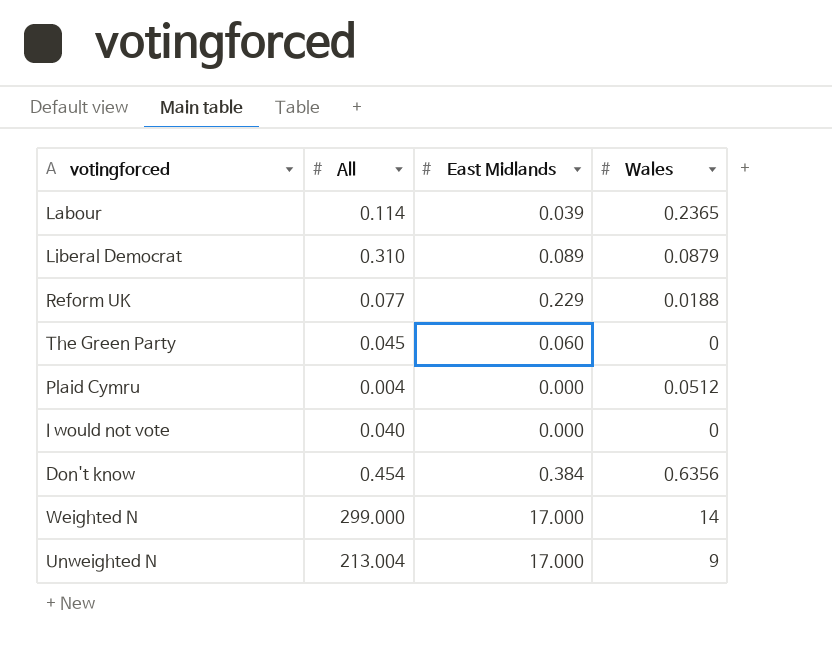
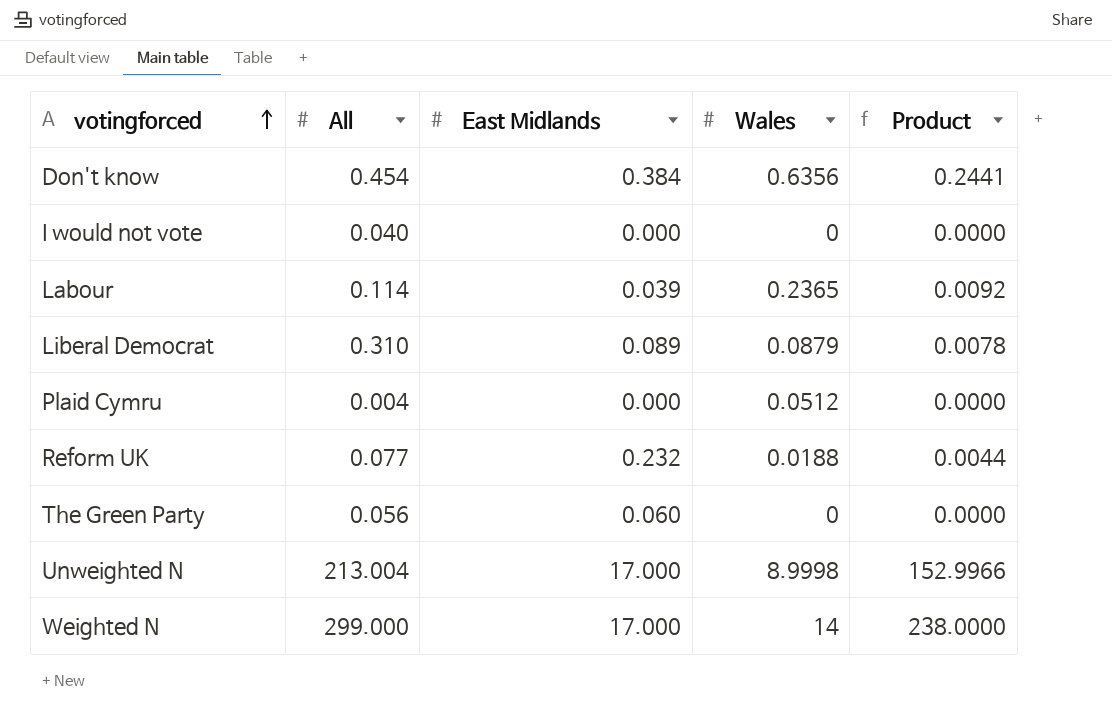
row order: none -> votingforced ascending
column Product | formula: none -> [East Midlands] * [Wales]
Reform UK | East Midlands: 0.229 -> 0.232
The Green Party | All: 0.045 -> 0.056
Unweighted N | Wales: 9 -> 8.9998

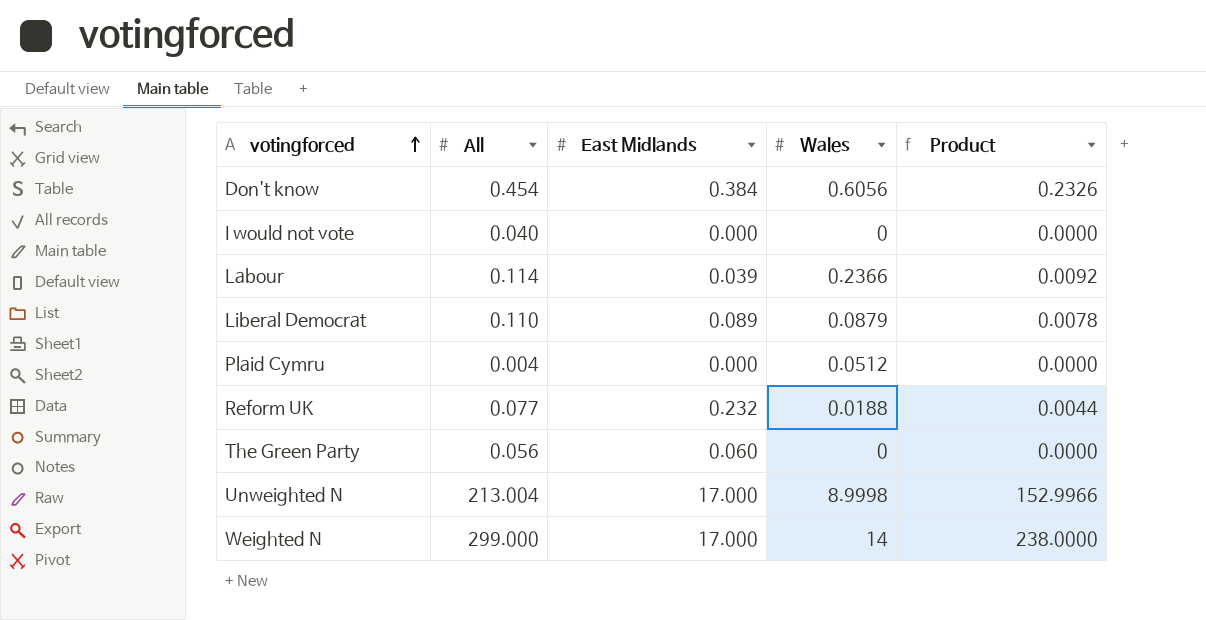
Don't know | Wales: 0.6356 -> 0.6056
Don't know | Product: 0.2441 -> 0.2326
Labour | Wales: 0.2365 -> 0.2366
Liberal Democrat | All: 0.310 -> 0.110

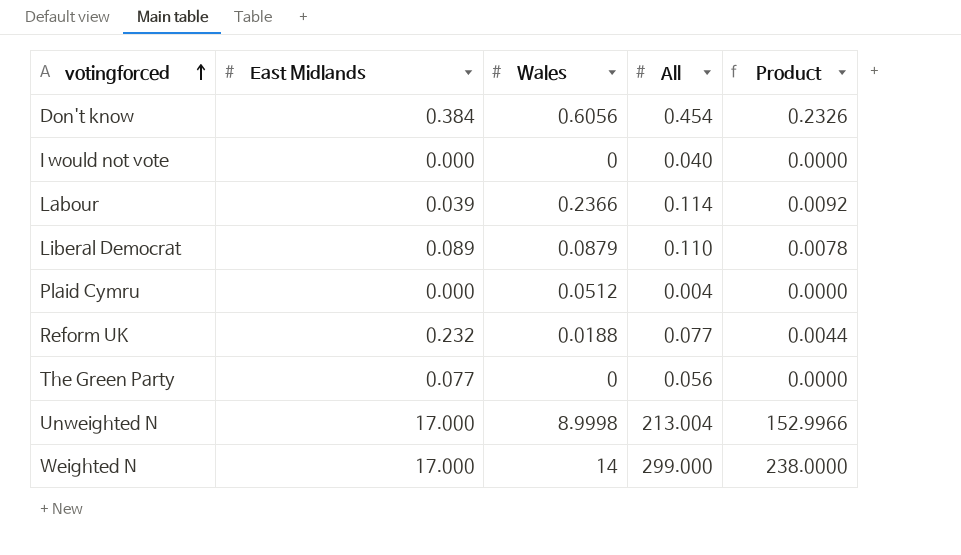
column All | position: 2 -> 4
The Green Party | East Midlands: 0.060 -> 0.077

